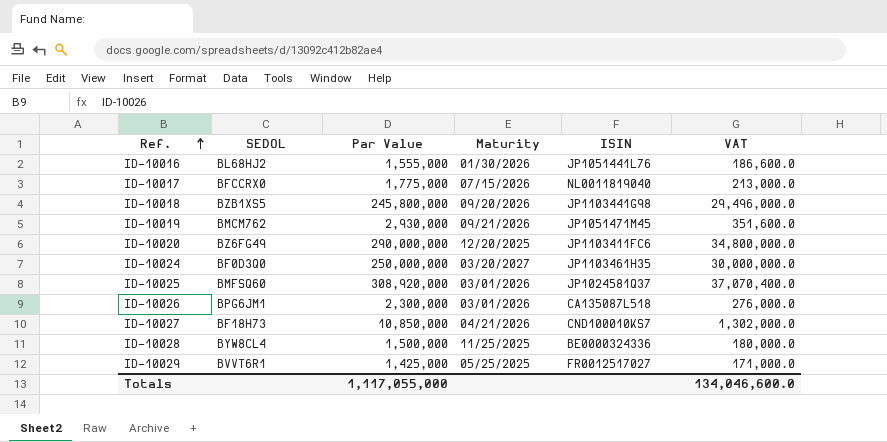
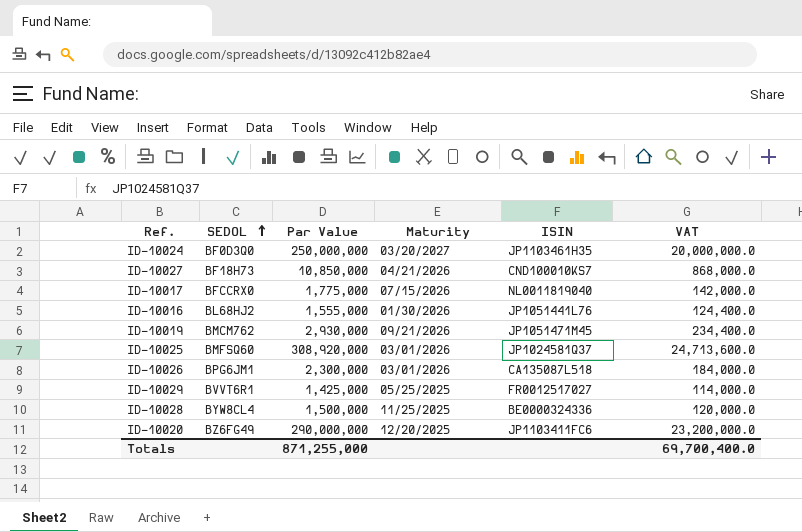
row order: Ref. ascending -> SEDOL ascending
column VAT | formula: [Par Value] * 0.12 -> [Par Value] * 0.08
row ID-10018: BZB1XS5 | 245,800,000 | 09/20/2026 | JP1103441G98 | 29,496,000.0 -> none
Totals | Par Value: 1,117,055,000 -> 871,255,000
Totals | VAT: 134,046,600.0 -> 69,700,400.0

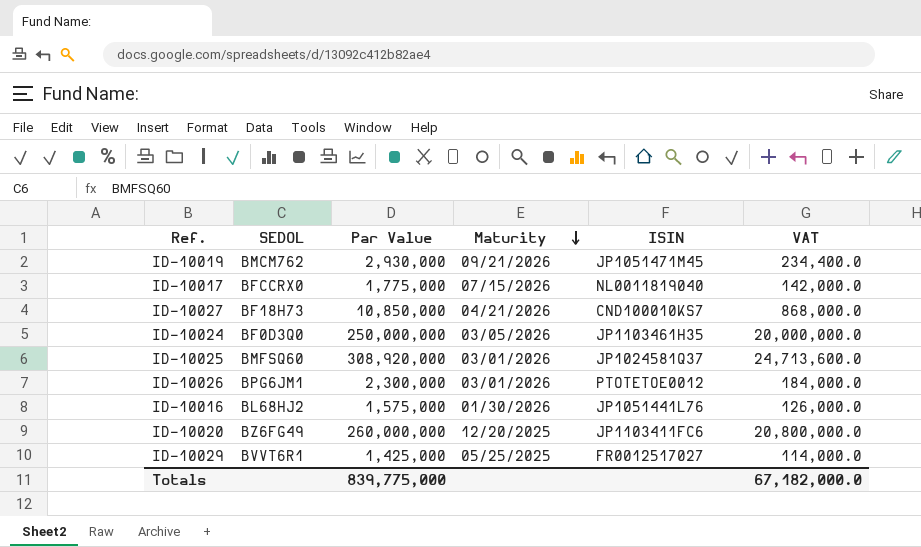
row order: SEDOL ascending -> Maturity descending
row ID-10028: BYW8CL4 | 1,500,000 | 11/25/2025 | BE0000324336 | 120,000.0 -> none
ID-10024 | Maturity: 03/20/2027 -> 03/05/2026
ID-10026 | ISIN: CA135087L518 -> PTOTETOE0012
ID-10016 | Par Value: 1,555,000 -> 1,575,000
ID-10016 | VAT: 124,400.0 -> 126,000.0
ID-10020 | Par Value: 290,000,000 -> 260,000,000
ID-10020 | VAT: 23,200,000.0 -> 20,800,000.0
Totals | Par Value: 871,255,000 -> 839,775,000
Totals | VAT: 69,700,400.0 -> 67,182,000.0

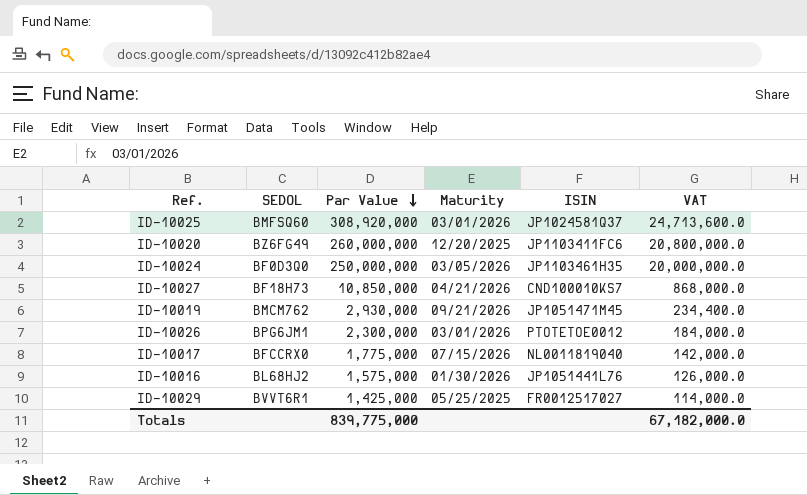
row order: Maturity descending -> Par Value descending

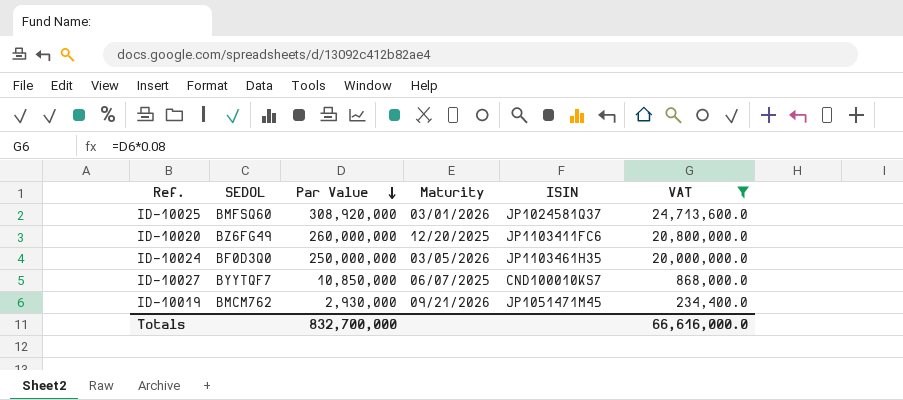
filter: none -> VAT >= 234,400.0
ID-10027 | SEDOL: BF18H73 -> BYYTQF7
ID-10027 | Maturity: 04/21/2026 -> 06/07/2025
Totals | Par Value: 839,775,000 -> 832,700,000
Totals | VAT: 67,182,000.0 -> 66,616,000.0

